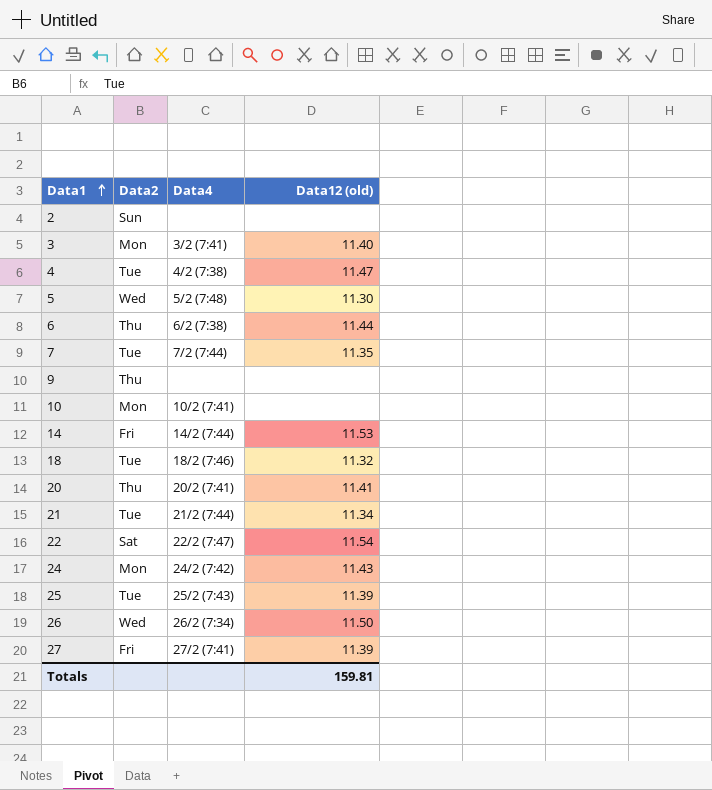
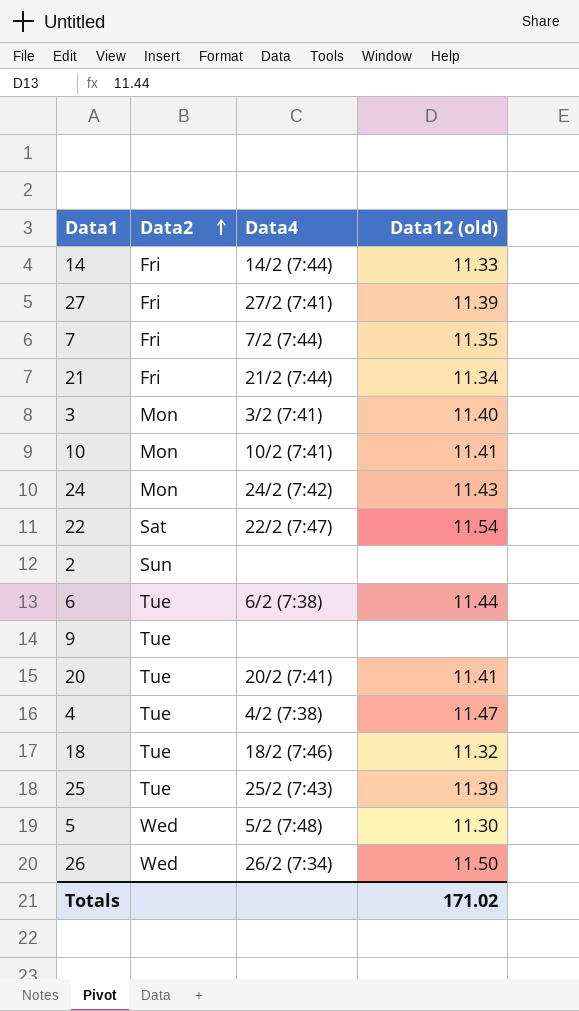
row order: Data1 ascending -> Data2 ascending
14 | Data12 (old): 11.53 -> 11.33
7 | Data2: Tue -> Fri
21 | Data2: Tue -> Fri
10 | Data12 (old): none -> 11.41
6 | Data2: Thu -> Tue
9 | Data2: Thu -> Tue
20 | Data2: Thu -> Tue
Totals | Data12 (old): 159.81 -> 171.02

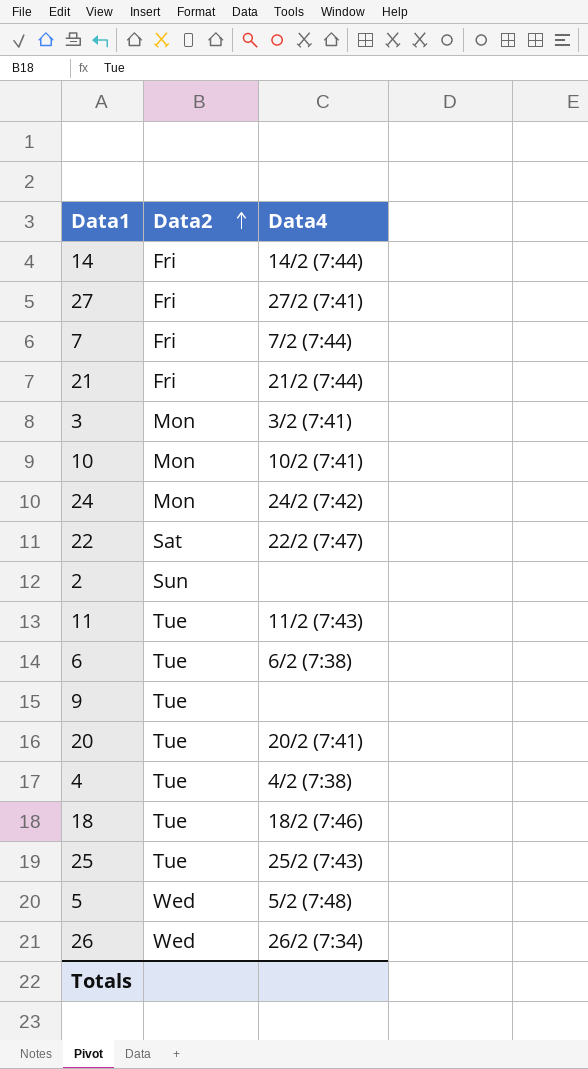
column Data12 (old) | position: 4 -> none
row 11: none -> Tue | 11/2 (7:43)

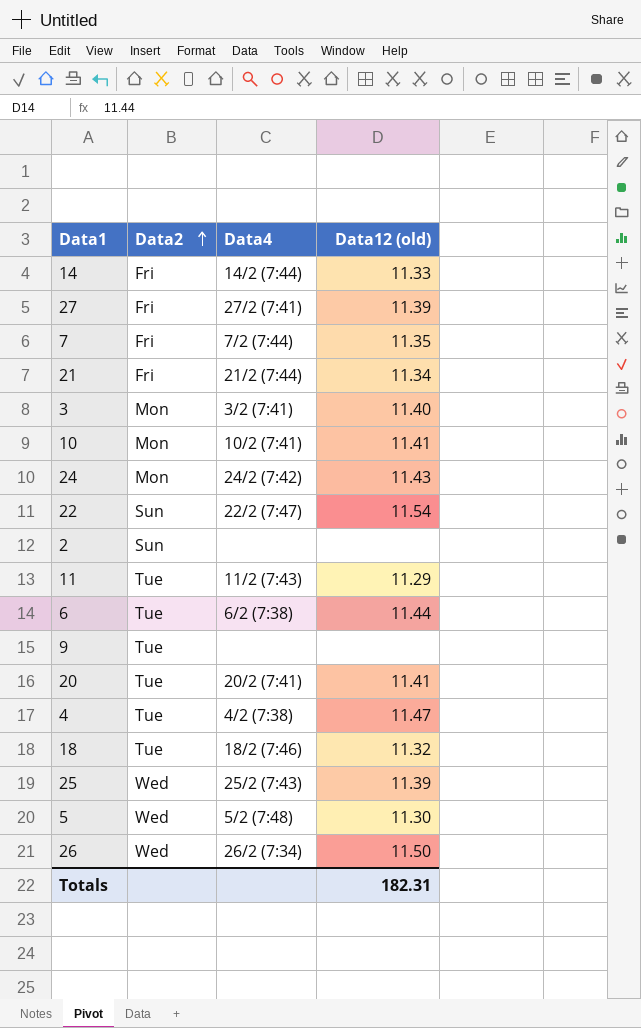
column Data12 (old) | position: none -> 4
22 | Data2: Sat -> Sun
25 | Data2: Tue -> Wed

